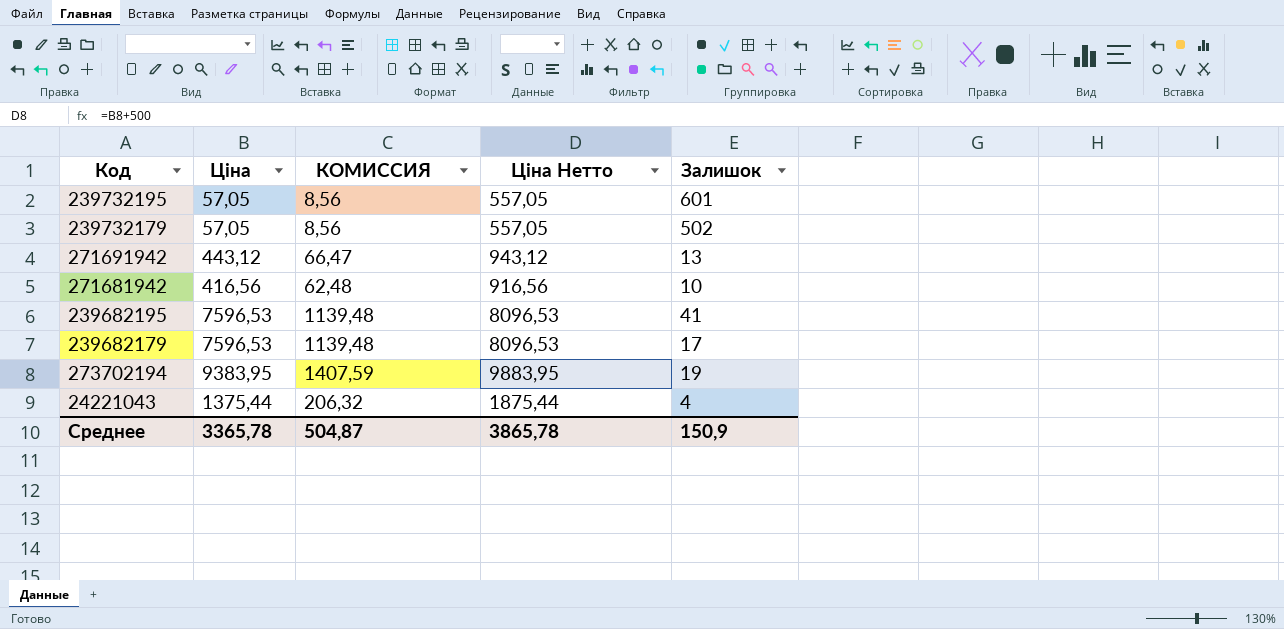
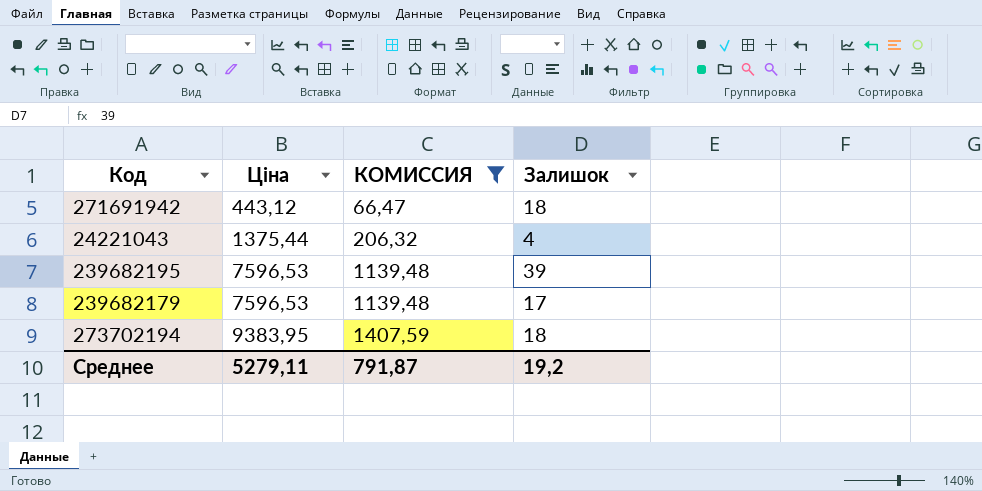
filter: none -> КОМИССИЯ >= 66,47
row order: none -> Ціна ascending
column Ціна Нетто | formula: [Ціна] + 500 -> none
271691942 | Залишок: 13 -> 18
239682195 | Залишок: 41 -> 39
273702194 | Залишок: 19 -> 18
Среднее | Ціна: 3365,78 -> 5279,11
Среднее | КОМИССИЯ: 504,87 -> 791,87
Среднее | Залишок: 150,9 -> 19,2

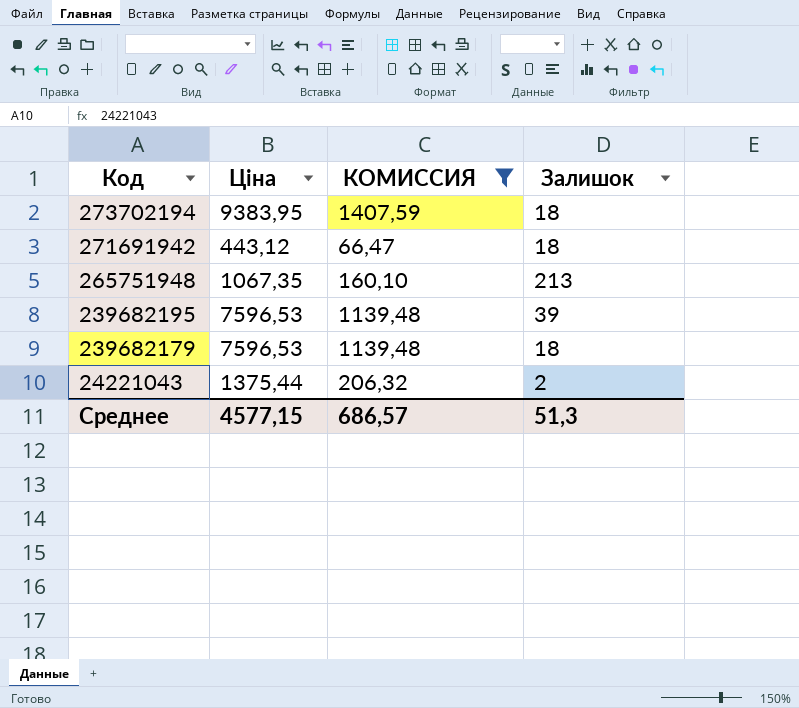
row order: Ціна ascending -> Код descending
row 265751948: none -> 1067,35 | 160,10 | 213
239682179 | Залишок: 17 -> 18
24221043 | Залишок: 4 -> 2
Среднее | Ціна: 5279,11 -> 4577,15
Среднее | КОМИССИЯ: 791,87 -> 686,57
Среднее | Залишок: 19,2 -> 51,3

